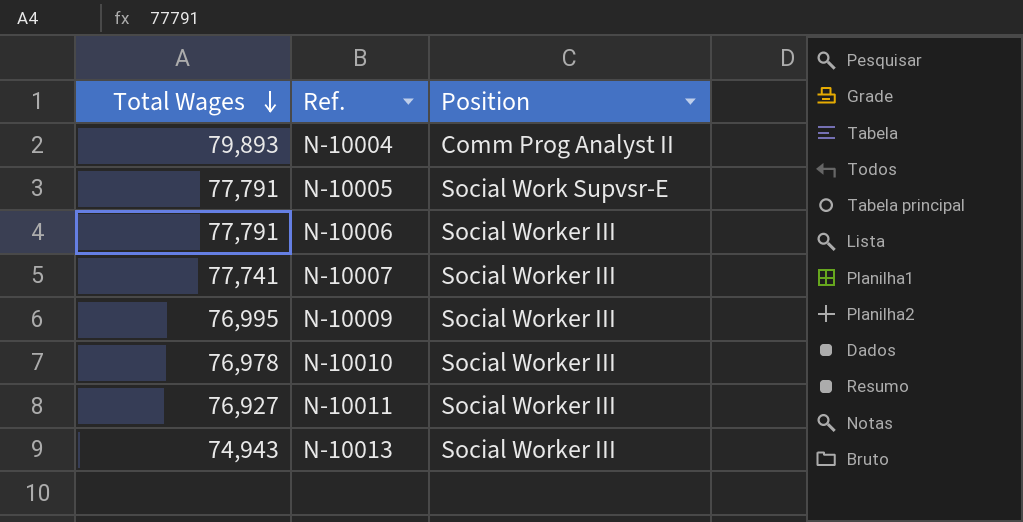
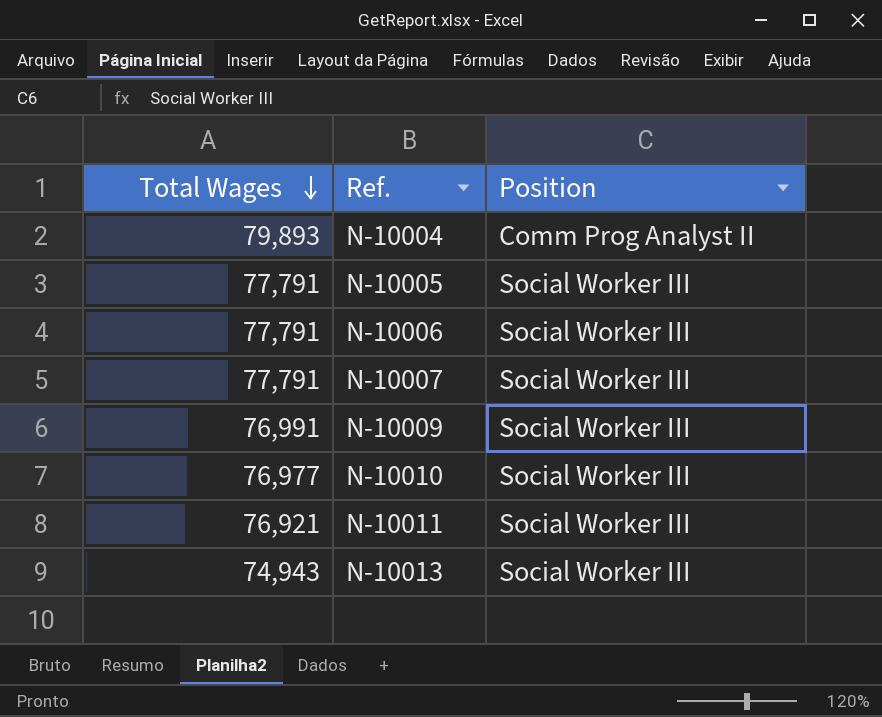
N-10005 | Position: Social Work Supvsr-E -> Social Worker III
N-10007 | Total Wages: 77,741 -> 77,791
N-10009 | Total Wages: 76,995 -> 76,991
N-10010 | Total Wages: 76,978 -> 76,977
N-10011 | Total Wages: 76,927 -> 76,921

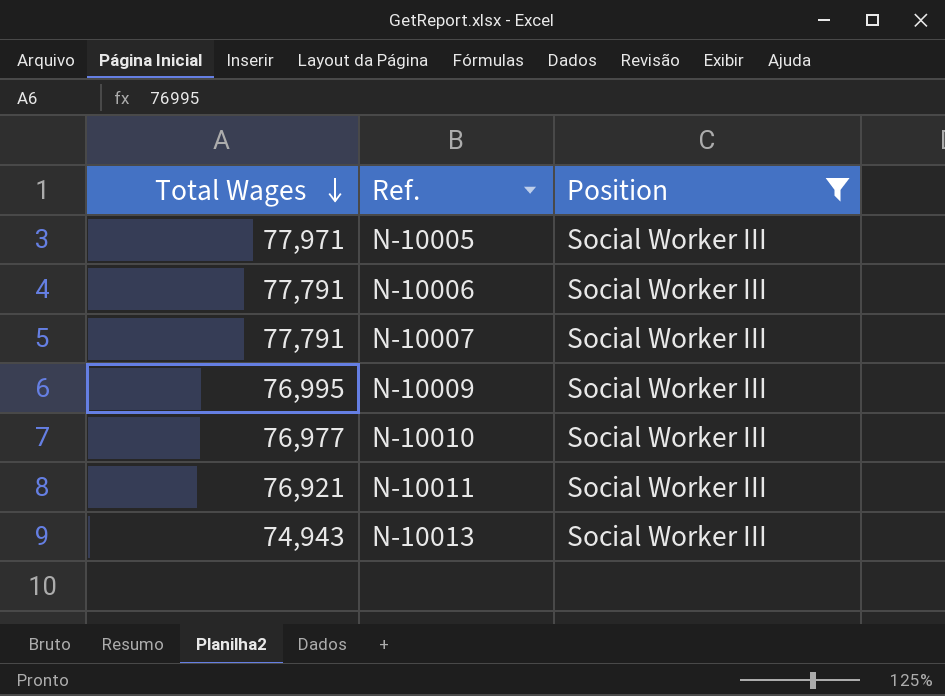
filter: none -> Position = Social Worker III
N-10005 | Total Wages: 77,791 -> 77,971
N-10009 | Total Wages: 76,991 -> 76,995

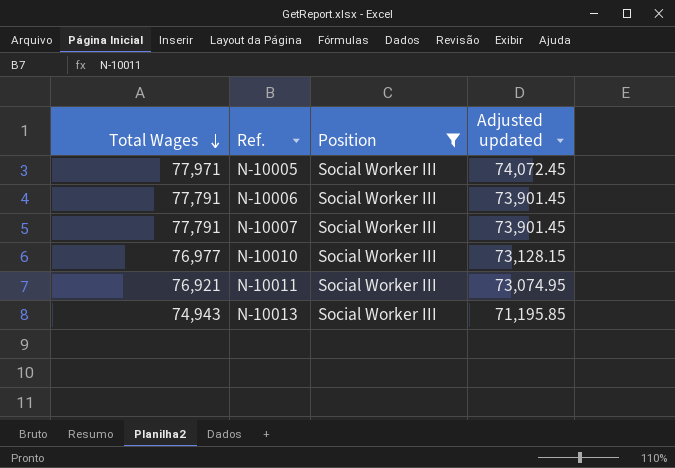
column Adjusted updated | formula: none -> [Total Wages] * 0.95
row N-10009: 76,995 | Social Worker III -> none

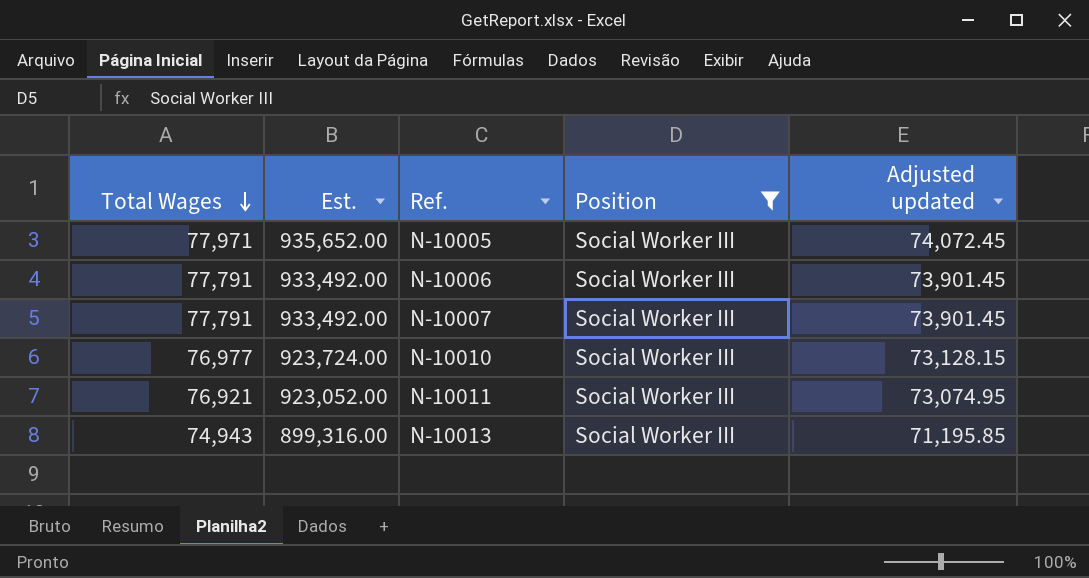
column Est. | formula: none -> [Total Wages] * 12

